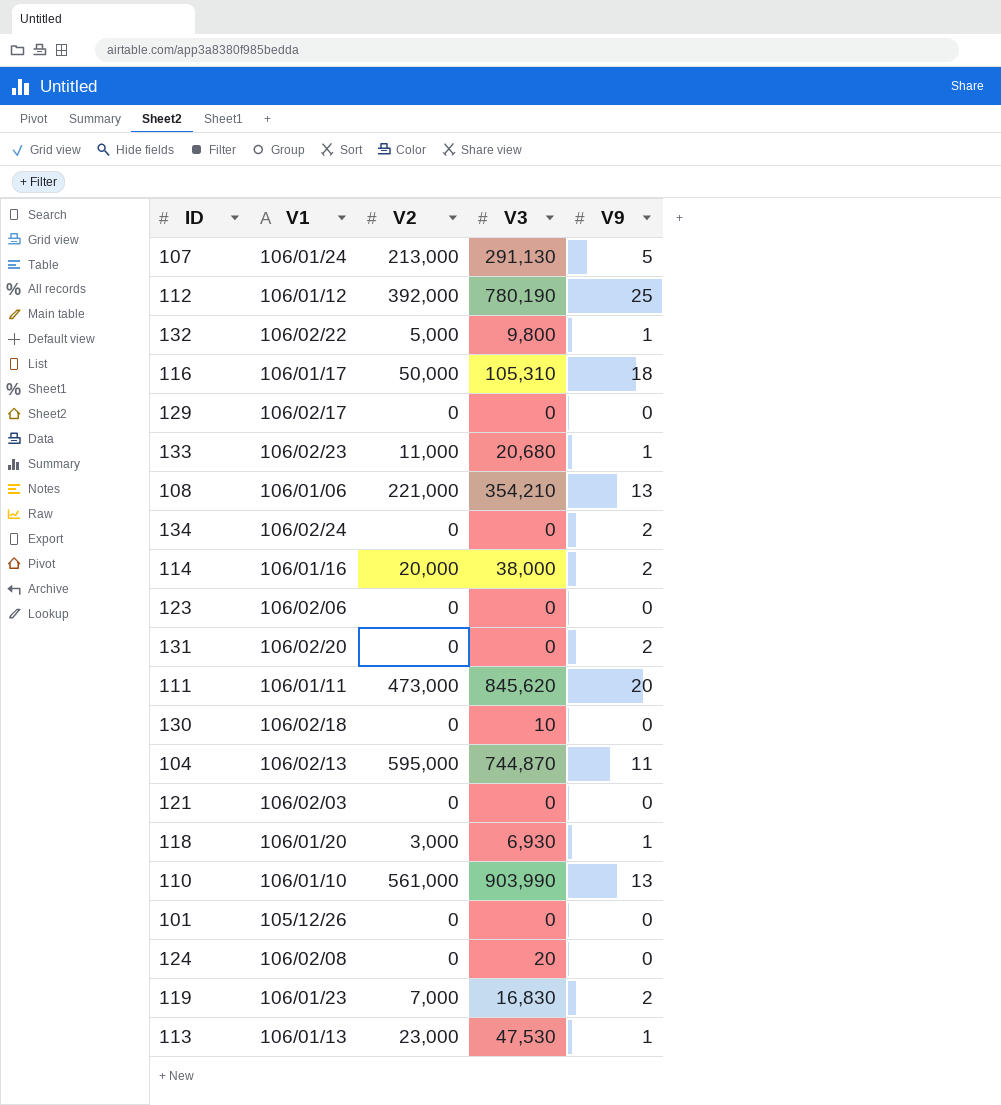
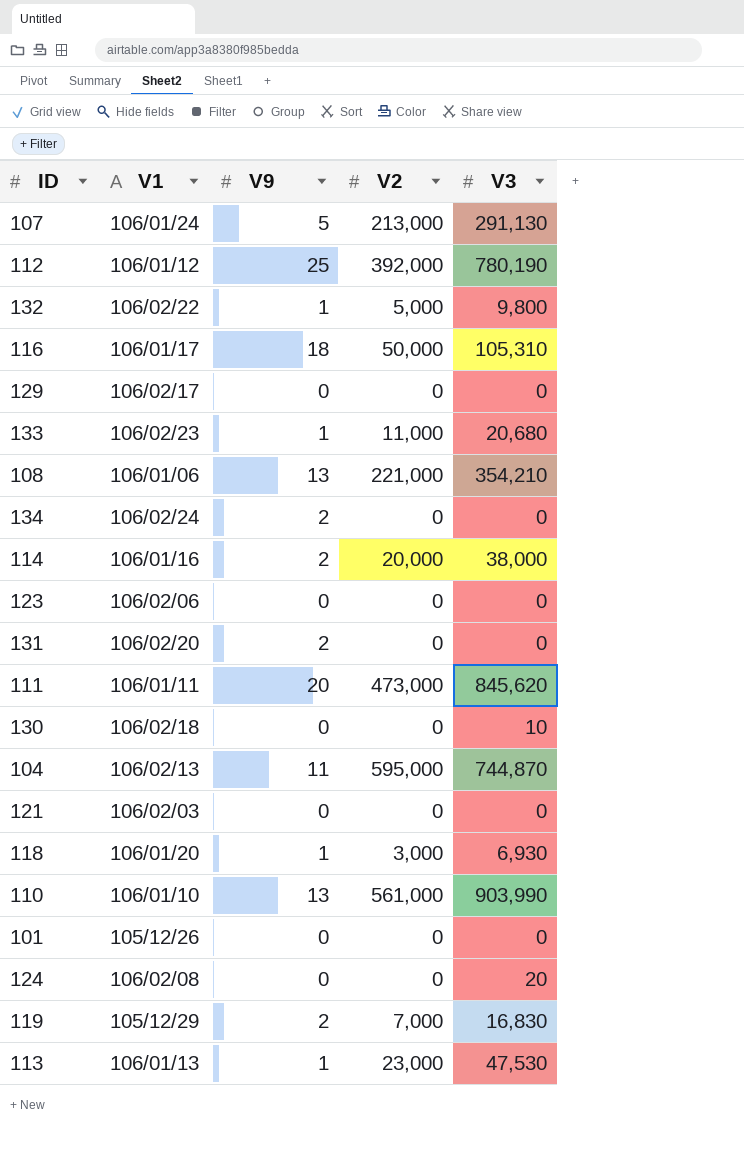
column V9 | position: 5 -> 3
119 | V1: 106/01/23 -> 105/12/29

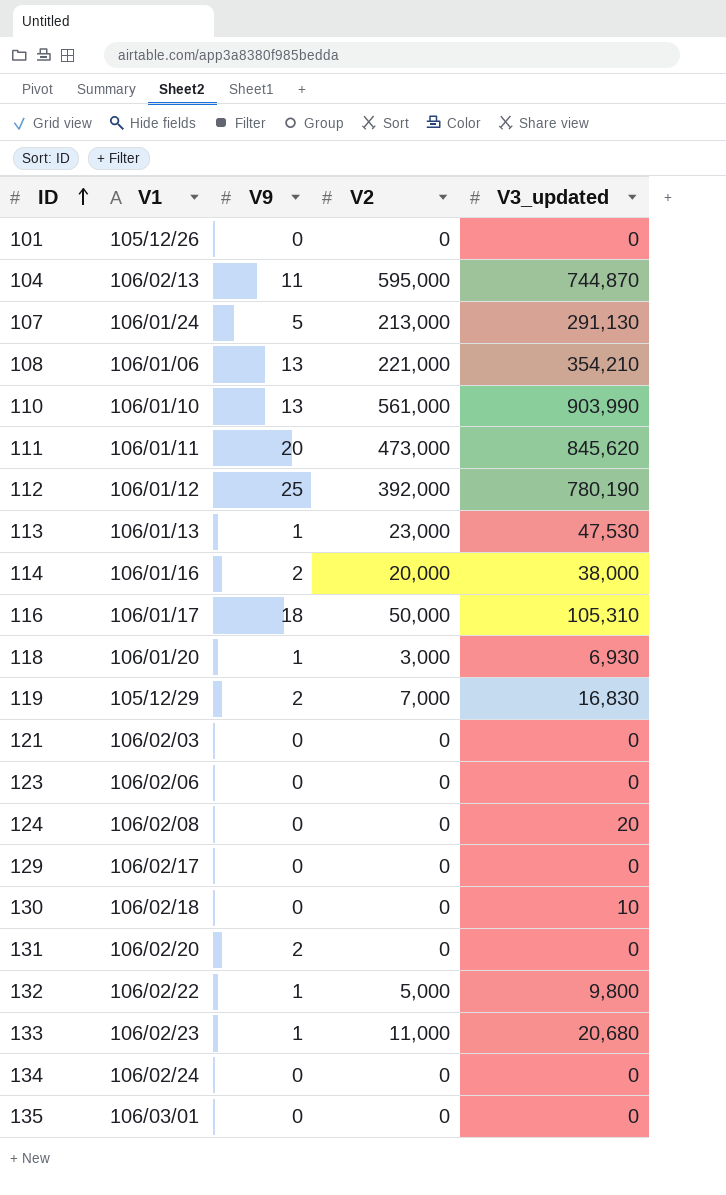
row order: none -> ID ascending
column name: V3 -> V3_updated
134 | V9: 2 -> 0
row 135: none -> 106/03/01 | 0 | 0 | 0

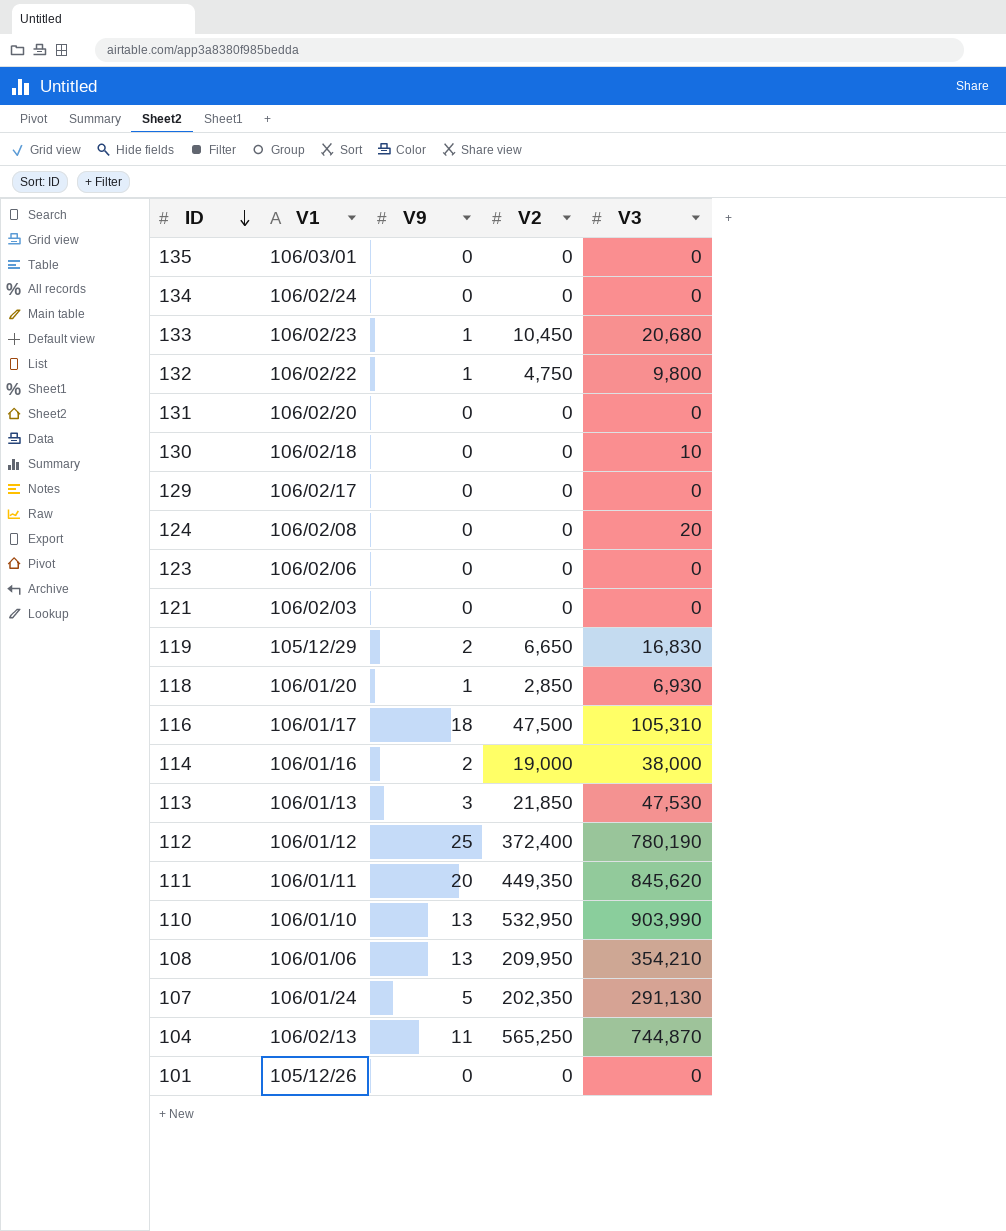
row order: ID ascending -> ID descending
column name: V3_updated -> V3
133 | V2: 11,000 -> 10,450
132 | V2: 5,000 -> 4,750
131 | V9: 2 -> 0
119 | V2: 7,000 -> 6,650
118 | V2: 3,000 -> 2,850
116 | V2: 50,000 -> 47,500
114 | V2: 20,000 -> 19,000
113 | V9: 1 -> 3
113 | V2: 23,000 -> 21,850
112 | V2: 392,000 -> 372,400
111 | V2: 473,000 -> 449,350
110 | V2: 561,000 -> 532,950
108 | V2: 221,000 -> 209,950
107 | V2: 213,000 -> 202,350
104 | V2: 595,000 -> 565,250

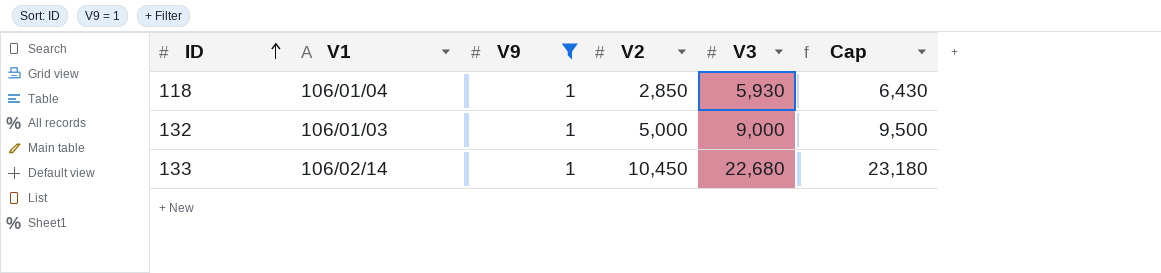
filter: none -> V9 = 1
row order: ID descending -> ID ascending
column Cap | formula: none -> [V3] + 500
118 | V1: 106/01/20 -> 106/01/04
118 | V3: 6,930 -> 5,930
132 | V1: 106/02/22 -> 106/01/03
132 | V2: 4,750 -> 5,000
132 | V3: 9,800 -> 9,000
133 | V1: 106/02/23 -> 106/02/14
133 | V3: 20,680 -> 22,680

